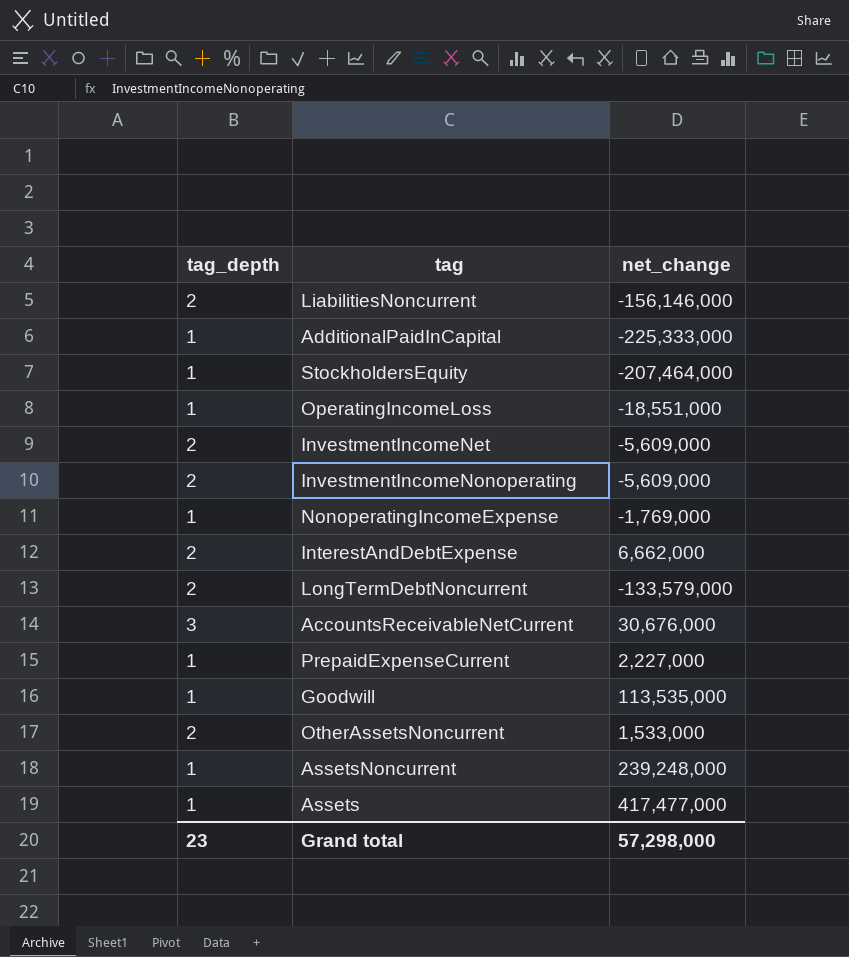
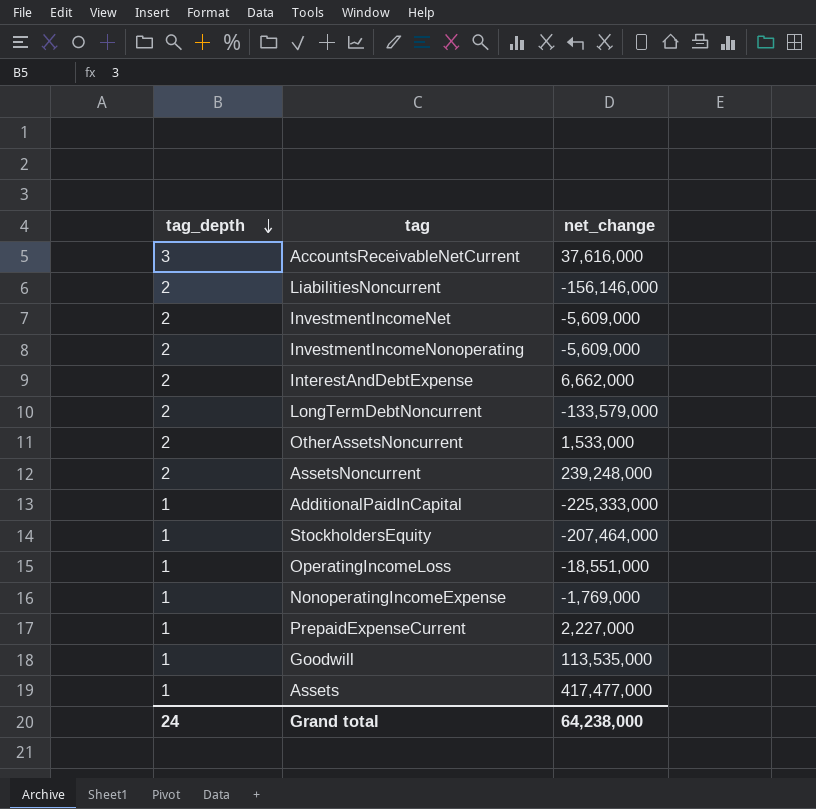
row order: none -> tag_depth descending
AccountsReceivableNetCurrent | net_change: 30,676,000 -> 37,616,000
AssetsNoncurrent | tag_depth: 1 -> 2
Grand total | tag_depth: 23 -> 24
Grand total | net_change: 57,298,000 -> 64,238,000

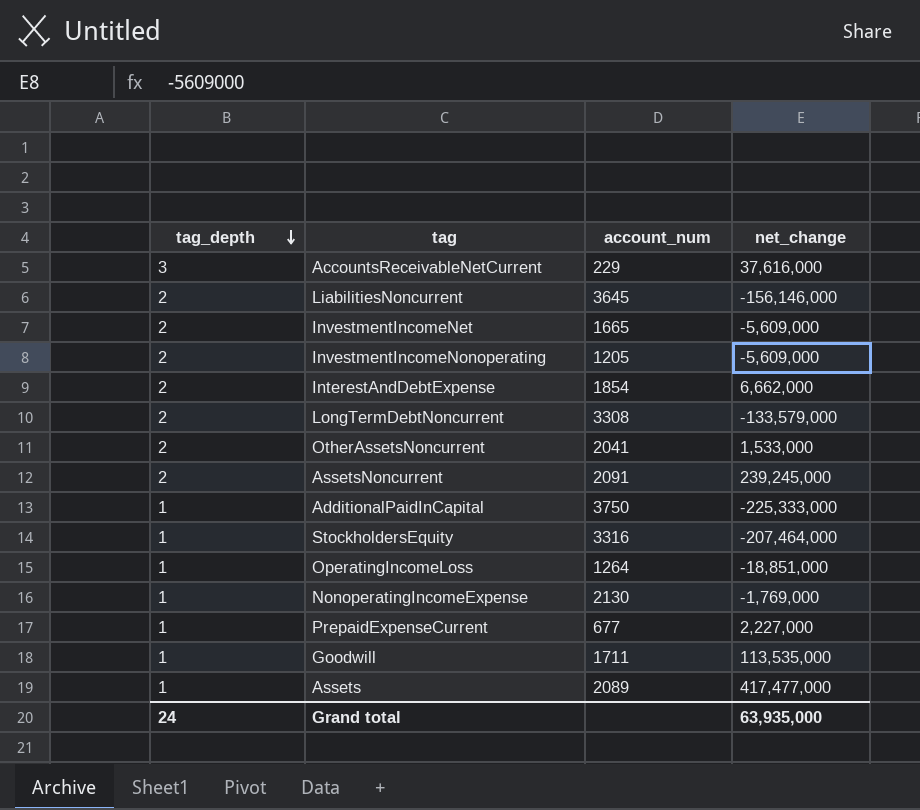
column account_num | position: none -> 3
AssetsNoncurrent | net_change: 239,248,000 -> 239,245,000
OperatingIncomeLoss | net_change: -18,551,000 -> -18,851,000
Grand total | net_change: 64,238,000 -> 63,935,000

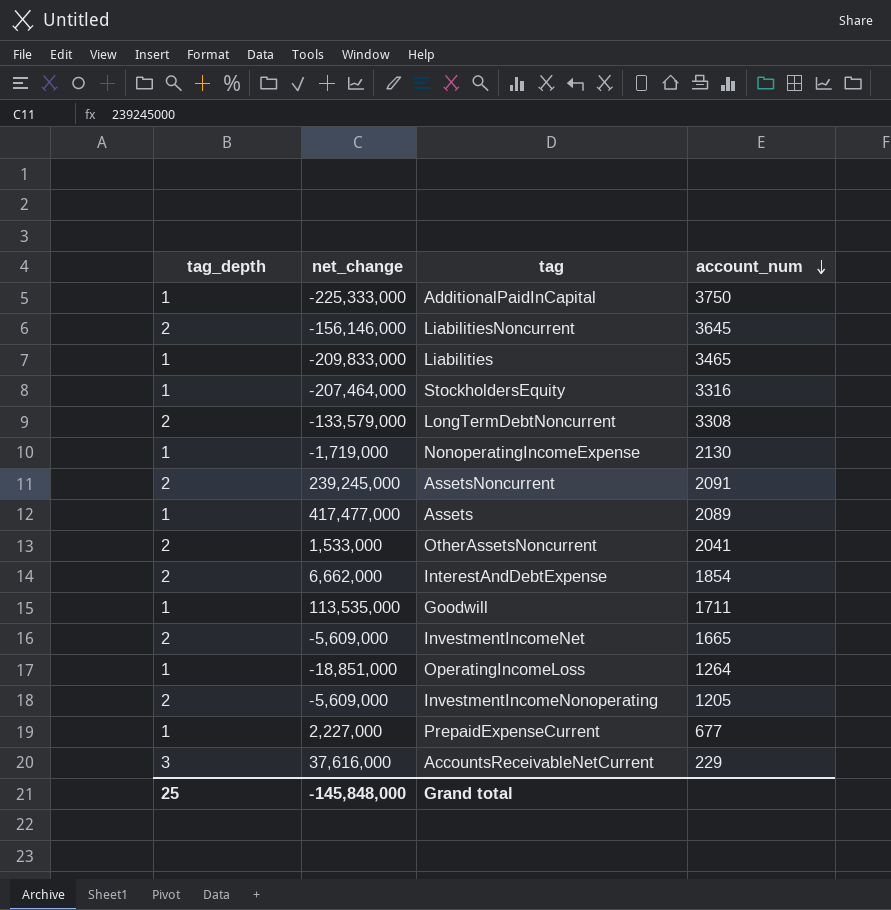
row order: tag_depth descending -> account_num descending
column net_change | position: 4 -> 2
row Liabilities: none -> 1 | -209,833,000 | 3465
NonoperatingIncomeExpense | net_change: -1,769,000 -> -1,719,000
Grand total | tag_depth: 24 -> 25
Grand total | net_change: 63,935,000 -> -145,848,000

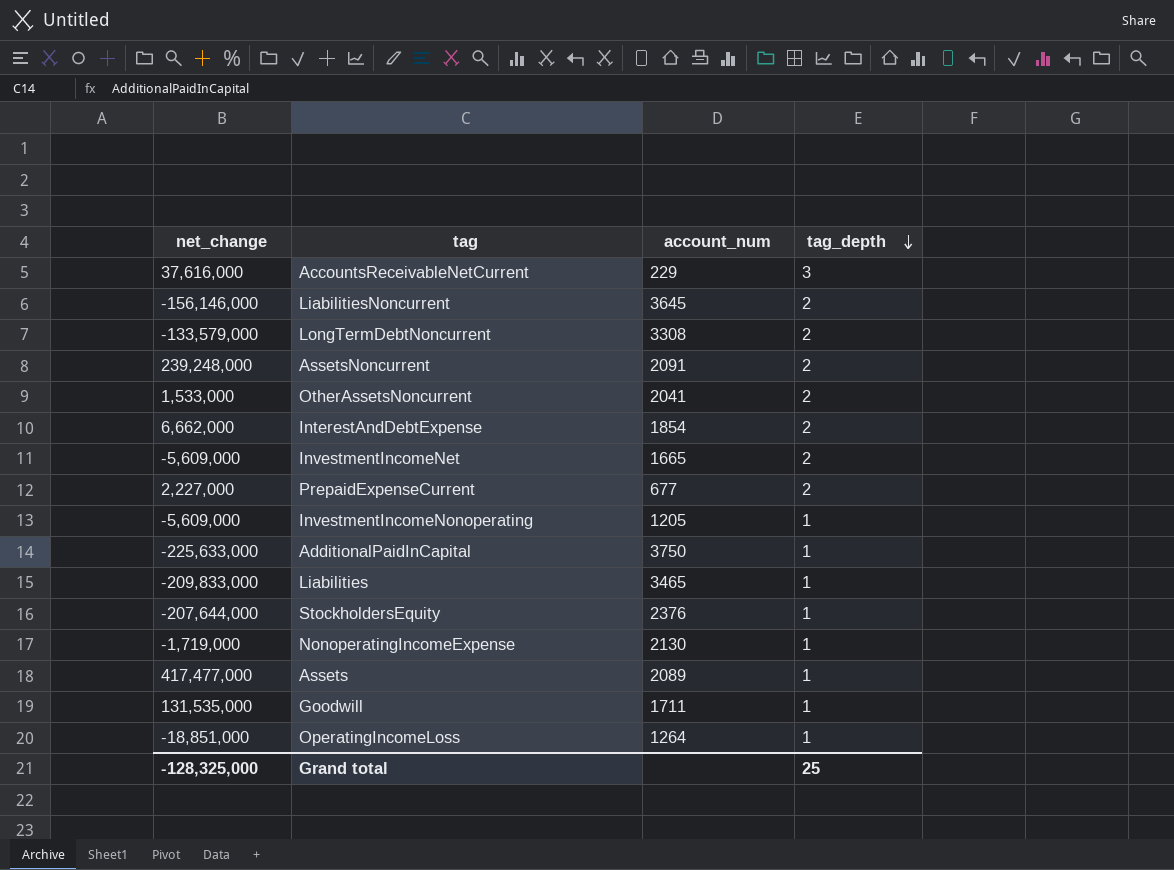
row order: account_num descending -> tag_depth descending
column tag_depth | position: 1 -> 4
AssetsNoncurrent | net_change: 239,245,000 -> 239,248,000
PrepaidExpenseCurrent | tag_depth: 1 -> 2
InvestmentIncomeNonoperating | tag_depth: 2 -> 1
AdditionalPaidInCapital | net_change: -225,333,000 -> -225,633,000
StockholdersEquity | net_change: -207,464,000 -> -207,644,000
StockholdersEquity | account_num: 3316 -> 2376
Goodwill | net_change: 113,535,000 -> 131,535,000
Grand total | net_change: -145,848,000 -> -128,325,000

